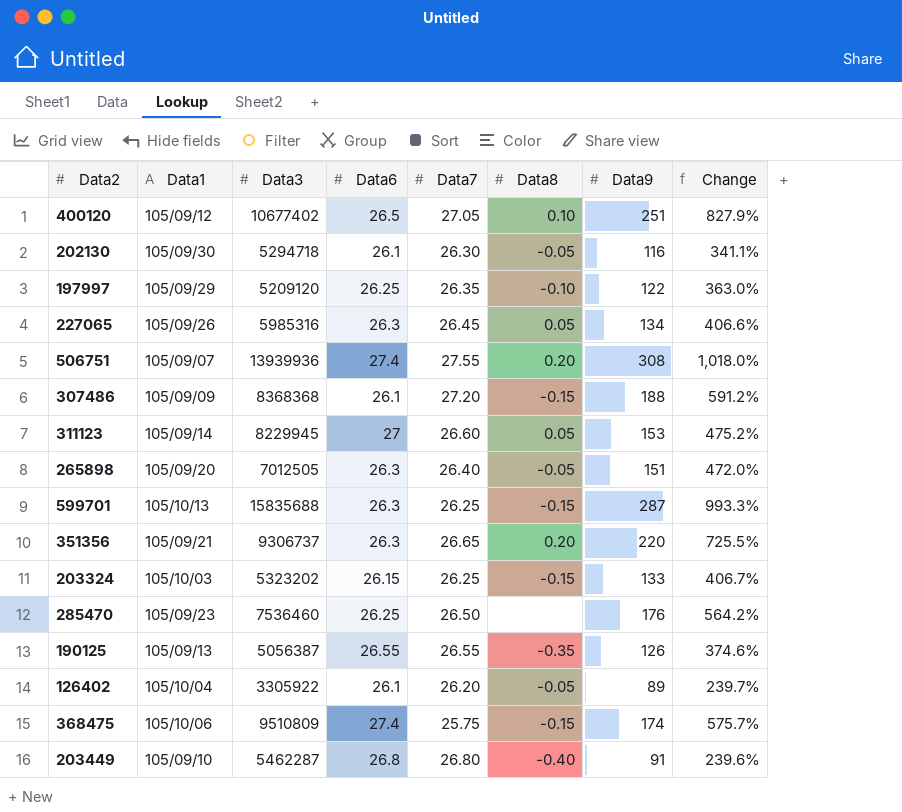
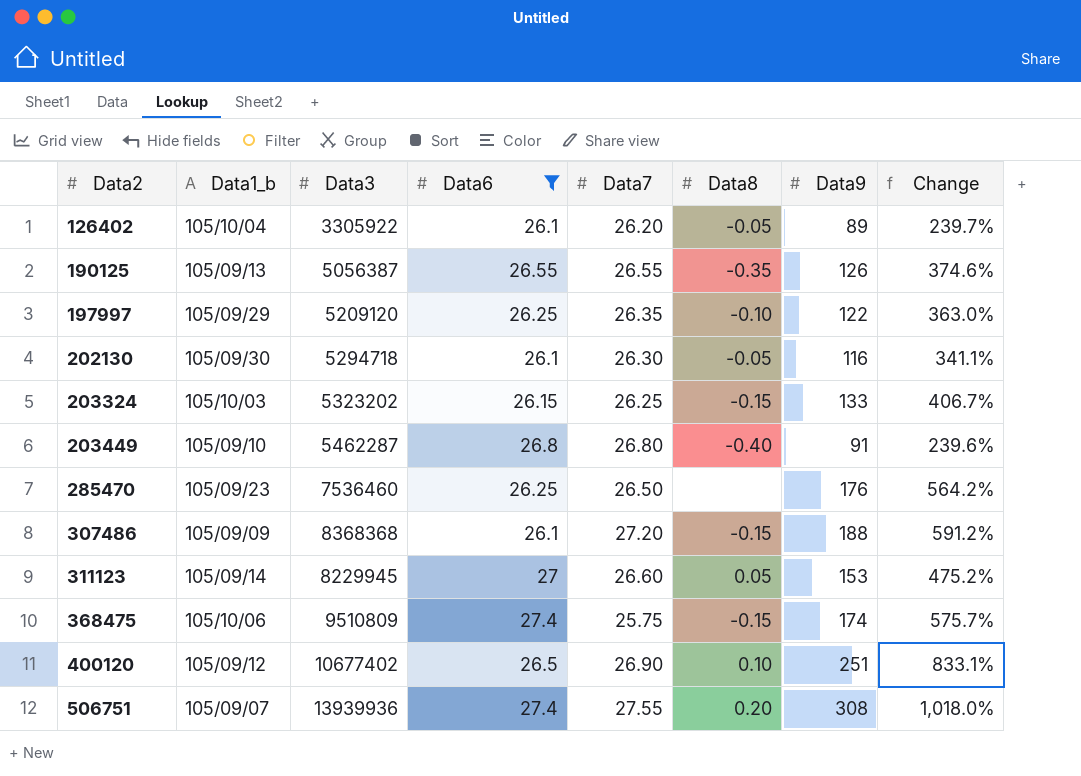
filter: none -> Data6 != 26.3
row order: none -> Data2 ascending
column name: Data1 -> Data1_b
400120 | Data7: 27.05 -> 26.90
400120 | Change: 827.9% -> 833.1%

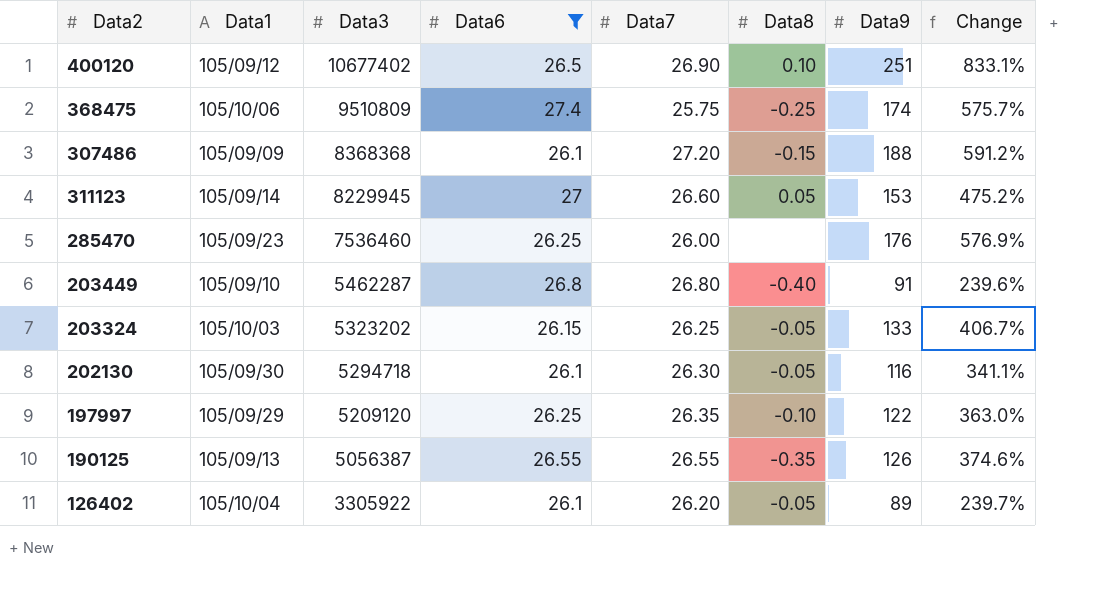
row order: Data2 ascending -> Data3 descending
column name: Data1_b -> Data1
row 506751: 105/09/07 | 13939936 | 27.4 | 27.55 | 0.20 | 308 | 1,018.0% -> none
368475 | Data8: -0.15 -> -0.25
285470 | Data7: 26.50 -> 26.00
285470 | Change: 564.2% -> 576.9%
203324 | Data8: -0.15 -> -0.05

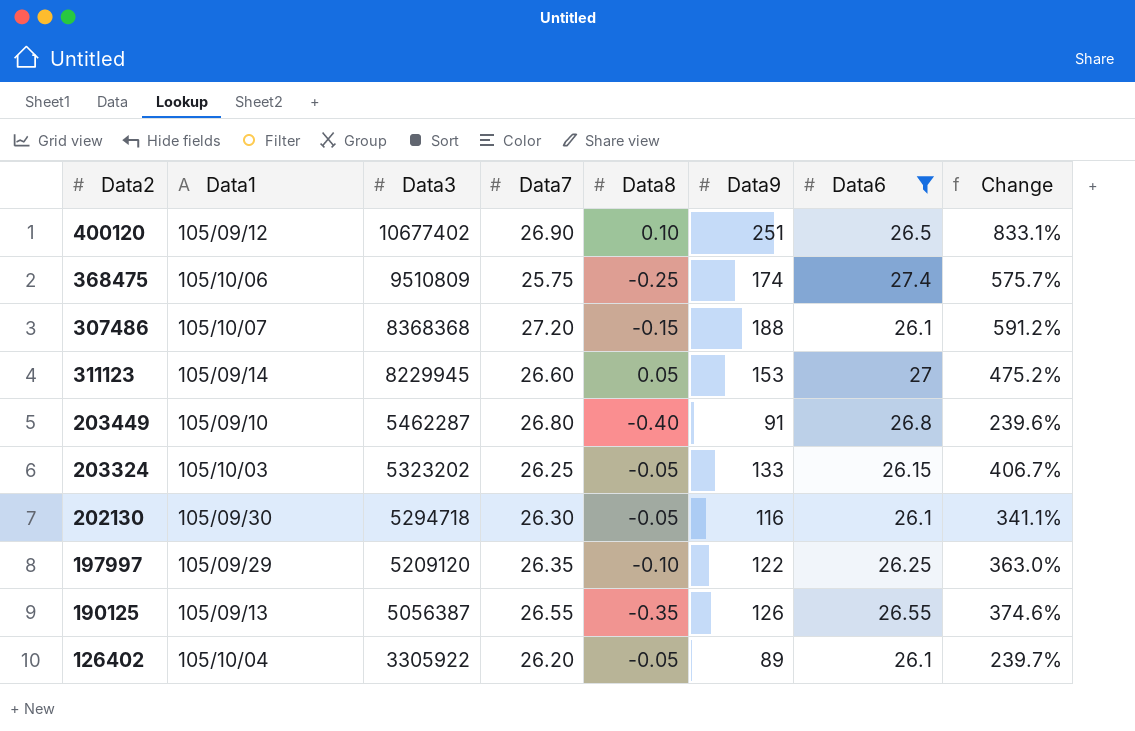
column Data6 | position: 4 -> 7
row 285470: 105/09/23 | 7536460 | 26.25 | 26.00 | none | 176 | 576.9% -> none
307486 | Data1: 105/09/09 -> 105/10/07

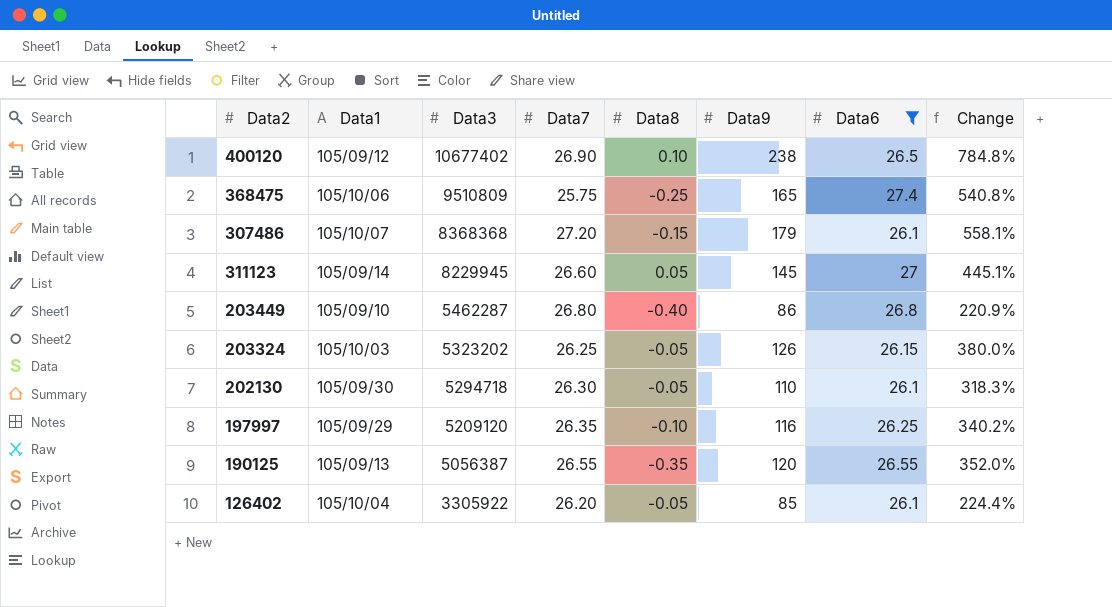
400120 | Data9: 251 -> 238
400120 | Change: 833.1% -> 784.8%
368475 | Data9: 174 -> 165
368475 | Change: 575.7% -> 540.8%
307486 | Data9: 188 -> 179
307486 | Change: 591.2% -> 558.1%
311123 | Data9: 153 -> 145
311123 | Change: 475.2% -> 445.1%
203449 | Data9: 91 -> 86
203449 | Change: 239.6% -> 220.9%
203324 | Data9: 133 -> 126
203324 | Change: 406.7% -> 380.0%
202130 | Data9: 116 -> 110
202130 | Change: 341.1% -> 318.3%
197997 | Data9: 122 -> 116
197997 | Change: 363.0% -> 340.2%
190125 | Data9: 126 -> 120
190125 | Change: 374.6% -> 352.0%
126402 | Data9: 89 -> 85
126402 | Change: 239.7% -> 224.4%

